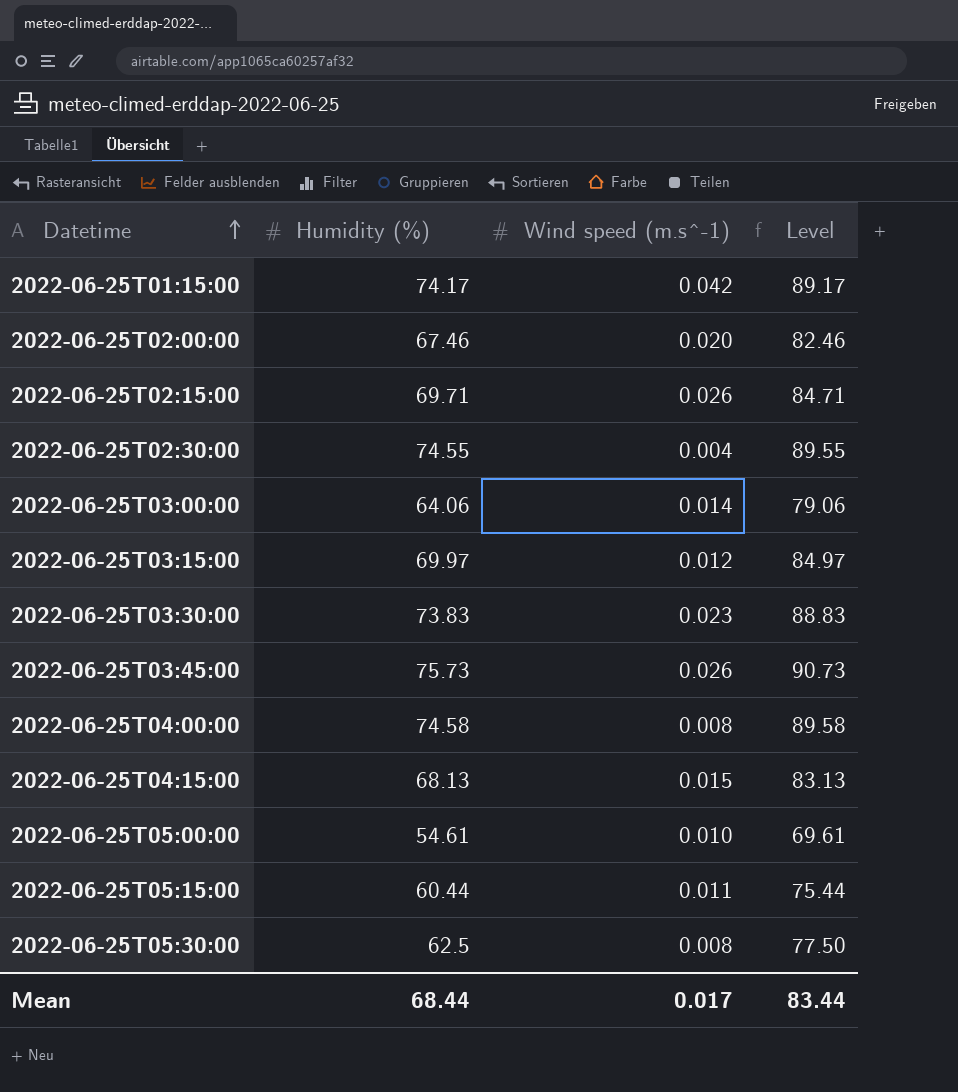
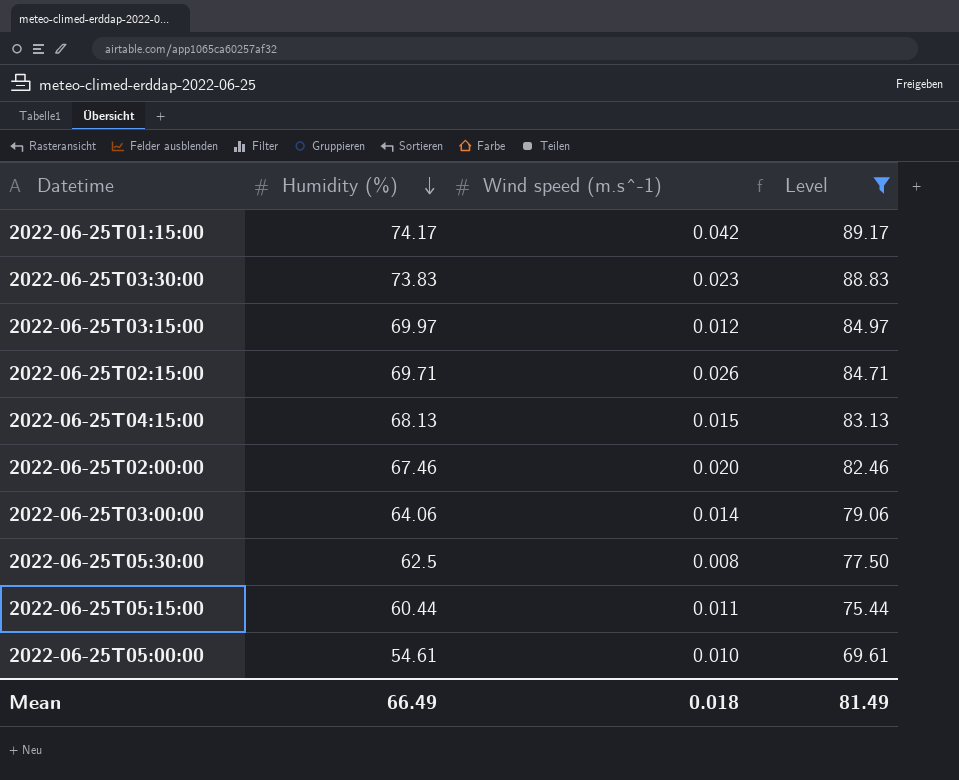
filter: none -> Level <= 89.17
row order: Datetime ascending -> Humidity (%) descending
Mean | Humidity (%): 68.44 -> 66.49
Mean | Wind speed (m.s^-1): 0.017 -> 0.018
Mean | Level: 83.44 -> 81.49

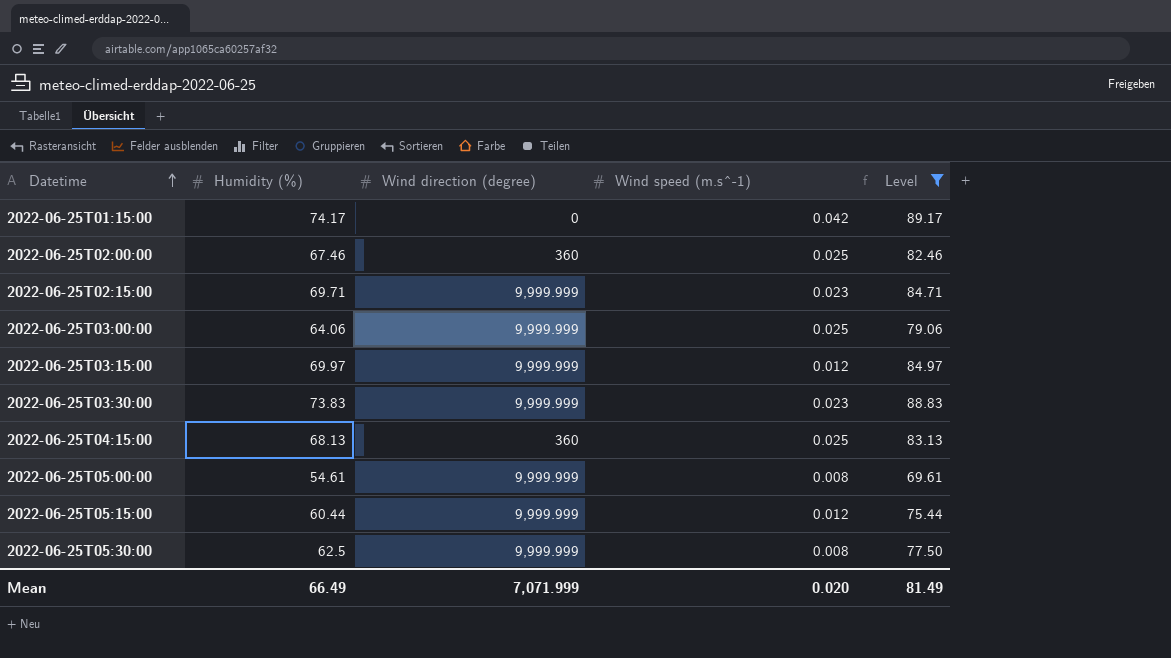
row order: Humidity (%) descending -> Datetime ascending
column Wind direction (degree) | position: none -> 3
2022-06-25T02:00:00 | Wind speed (m.s^-1): 0.020 -> 0.025
2022-06-25T02:15:00 | Wind speed (m.s^-1): 0.026 -> 0.023
2022-06-25T03:00:00 | Wind speed (m.s^-1): 0.014 -> 0.025
2022-06-25T04:15:00 | Wind speed (m.s^-1): 0.015 -> 0.025
2022-06-25T05:00:00 | Wind speed (m.s^-1): 0.010 -> 0.008
2022-06-25T05:15:00 | Wind speed (m.s^-1): 0.011 -> 0.012
Mean | Wind speed (m.s^-1): 0.018 -> 0.020

